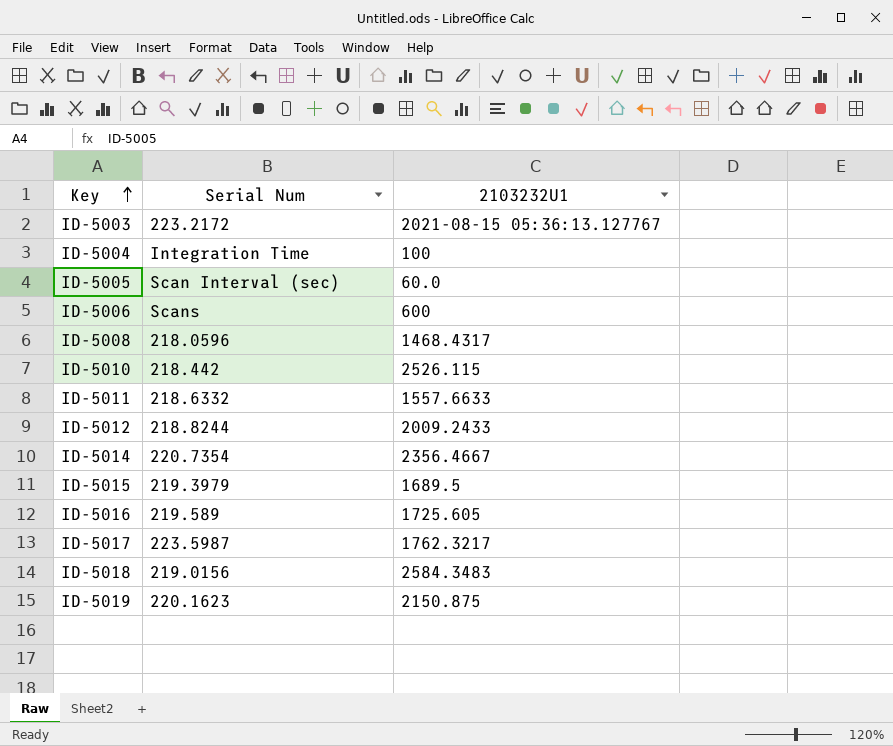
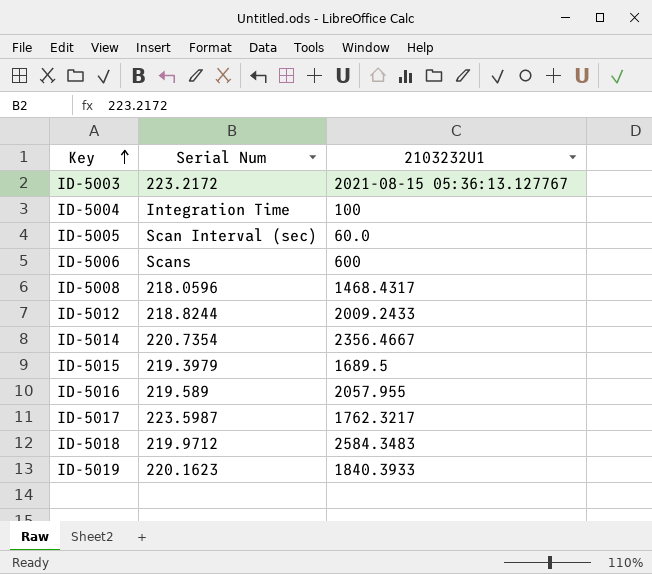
row ID-5010: 218.442 | 2526.115 -> none
row ID-5011: 218.6332 | 1557.6633 -> none
ID-5016 | 2103232U1: 1725.605 -> 2057.955
ID-5018 | Serial Num: 219.0156 -> 219.9712
ID-5019 | 2103232U1: 2150.875 -> 1840.3933

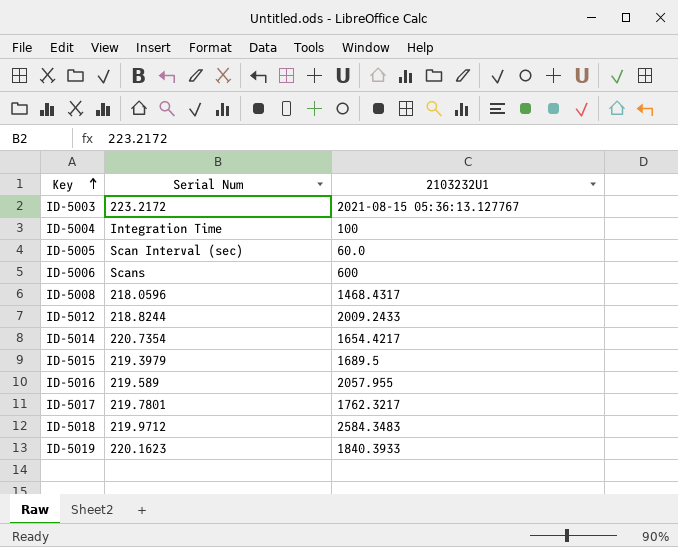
ID-5014 | 2103232U1: 2356.4667 -> 1654.4217
ID-5017 | Serial Num: 223.5987 -> 219.7801

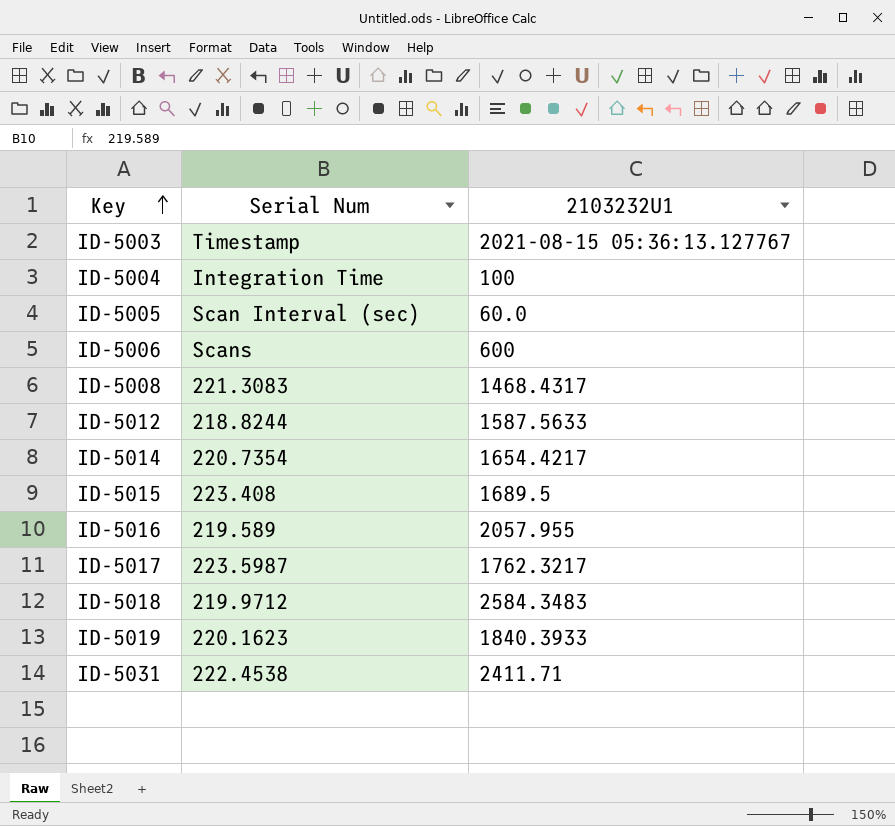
ID-5003 | Serial Num: 223.2172 -> Timestamp
ID-5008 | Serial Num: 218.0596 -> 221.3083
ID-5012 | 2103232U1: 2009.2433 -> 1587.5633
ID-5015 | Serial Num: 219.3979 -> 223.408
ID-5017 | Serial Num: 219.7801 -> 223.5987
row ID-5031: none -> 222.4538 | 2411.71

